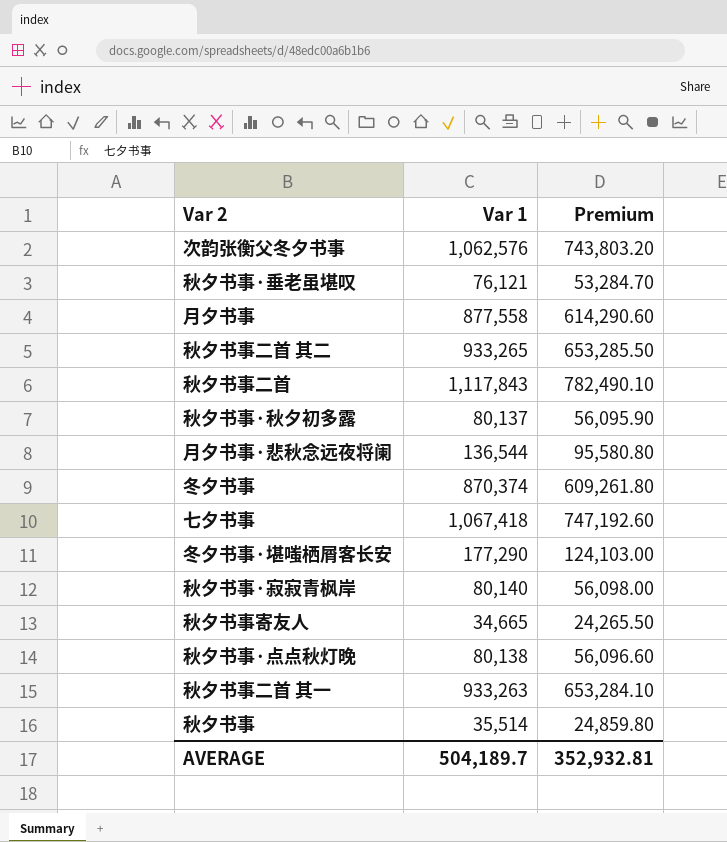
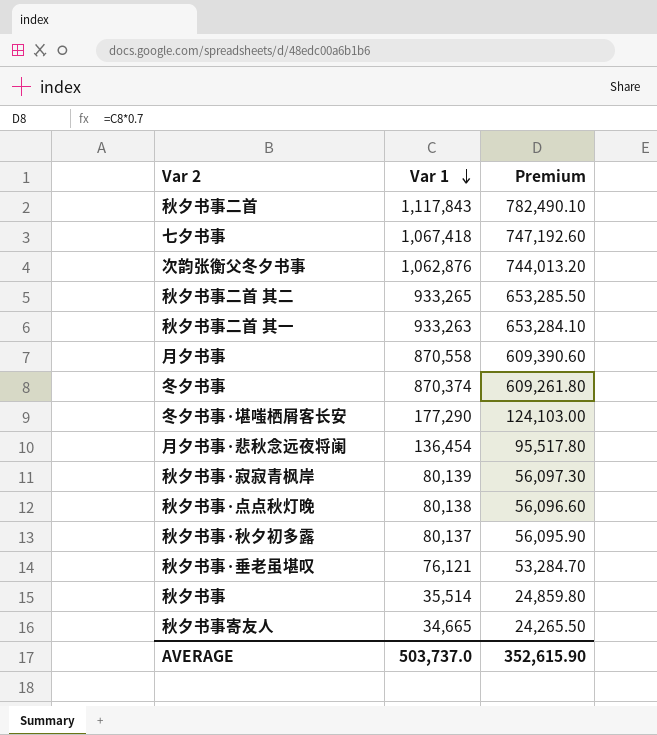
row order: none -> Var 1 descending
次韵张衡父冬夕书事 | Var 1: 1,062,576 -> 1,062,876
次韵张衡父冬夕书事 | Premium: 743,803.20 -> 744,013.20
月夕书事 | Var 1: 877,558 -> 870,558
月夕书事 | Premium: 614,290.60 -> 609,390.60
月夕书事·悲秋念远夜将阑 | Var 1: 136,544 -> 136,454
月夕书事·悲秋念远夜将阑 | Premium: 95,580.80 -> 95,517.80
秋夕书事·寂寂青枫岸 | Var 1: 80,140 -> 80,139
秋夕书事·寂寂青枫岸 | Premium: 56,098.00 -> 56,097.30
AVERAGE | Var 1: 504,189.7 -> 503,737.0
AVERAGE | Premium: 352,932.81 -> 352,615.90

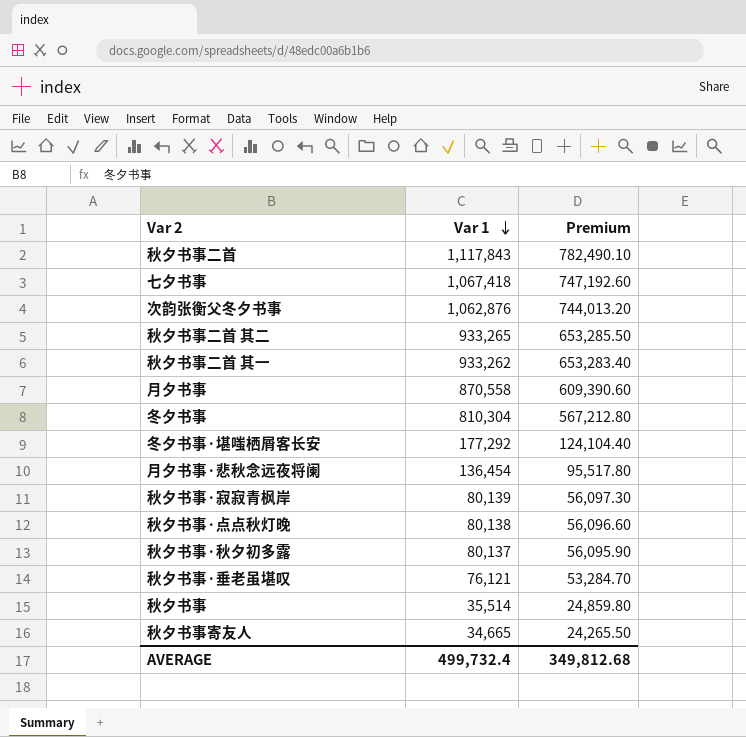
秋夕书事二首 其一 | Var 1: 933,263 -> 933,262
秋夕书事二首 其一 | Premium: 653,284.10 -> 653,283.40
冬夕书事 | Var 1: 870,374 -> 810,304
冬夕书事 | Premium: 609,261.80 -> 567,212.80
冬夕书事·堪嗤栖屑客长安 | Var 1: 177,290 -> 177,292
冬夕书事·堪嗤栖屑客长安 | Premium: 124,103.00 -> 124,104.40
AVERAGE | Var 1: 503,737.0 -> 499,732.4
AVERAGE | Premium: 352,615.90 -> 349,812.68

